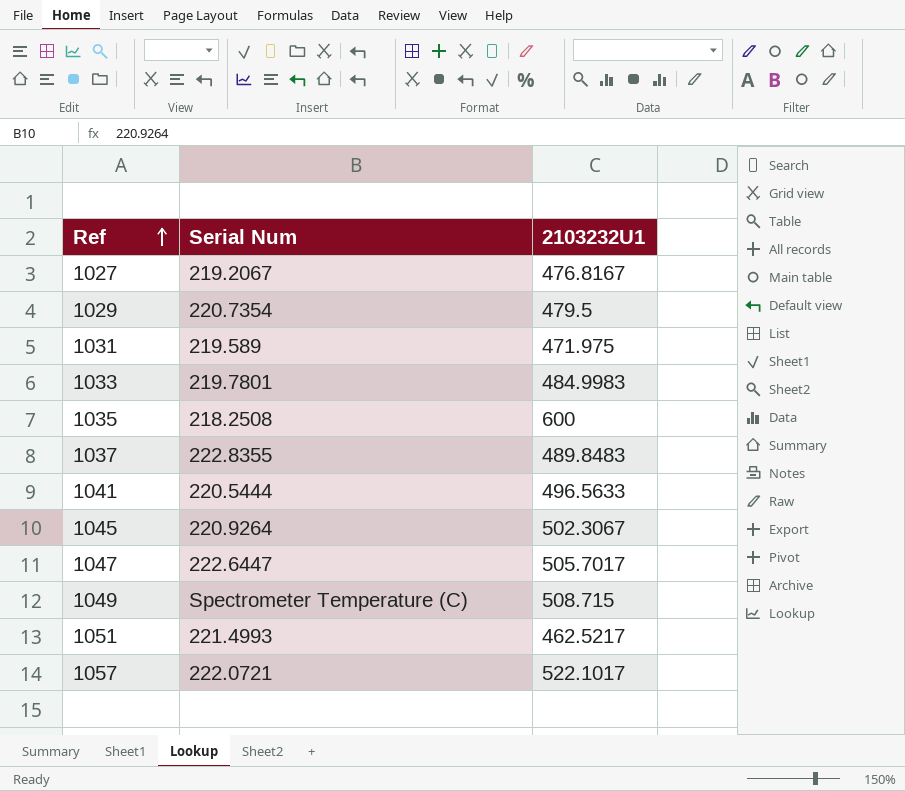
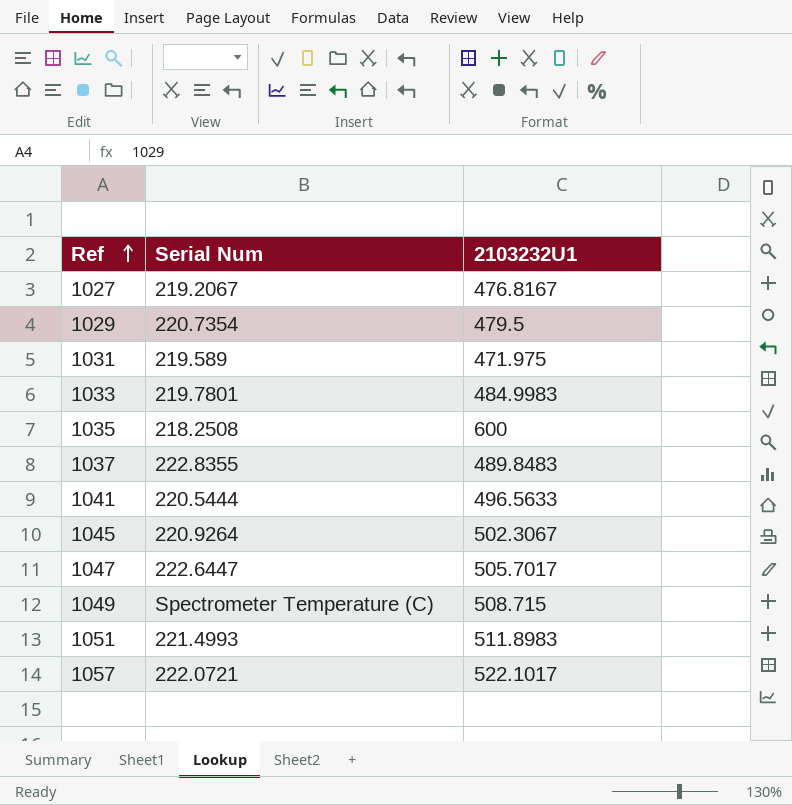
1051 | 2103232U1: 462.5217 -> 511.8983

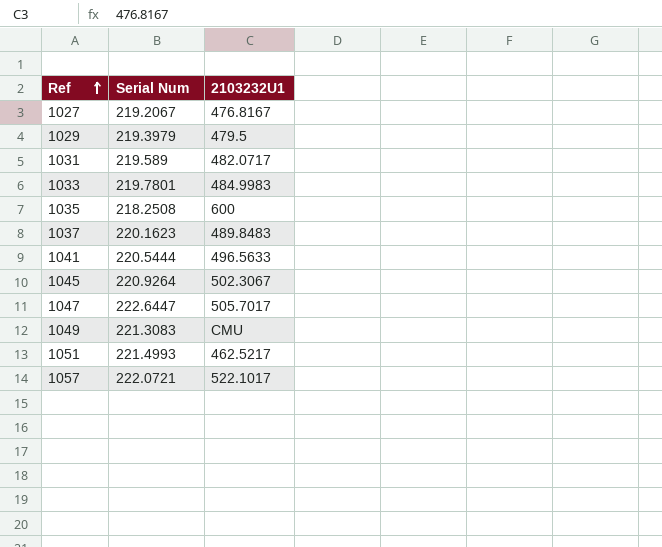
1029 | Serial Num: 220.7354 -> 219.3979
1031 | 2103232U1: 471.975 -> 482.0717
1037 | Serial Num: 222.8355 -> 220.1623
1049 | Serial Num: Spectrometer Temperature (C) -> 221.3083
1049 | 2103232U1: 508.715 -> CMU
1051 | 2103232U1: 511.8983 -> 462.5217

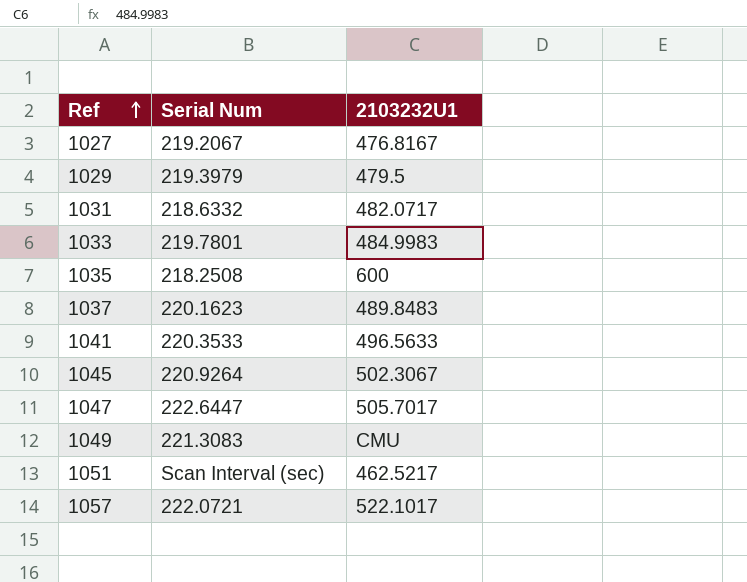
1031 | Serial Num: 219.589 -> 218.6332
1041 | Serial Num: 220.5444 -> 220.3533
1051 | Serial Num: 221.4993 -> Scan Interval (sec)

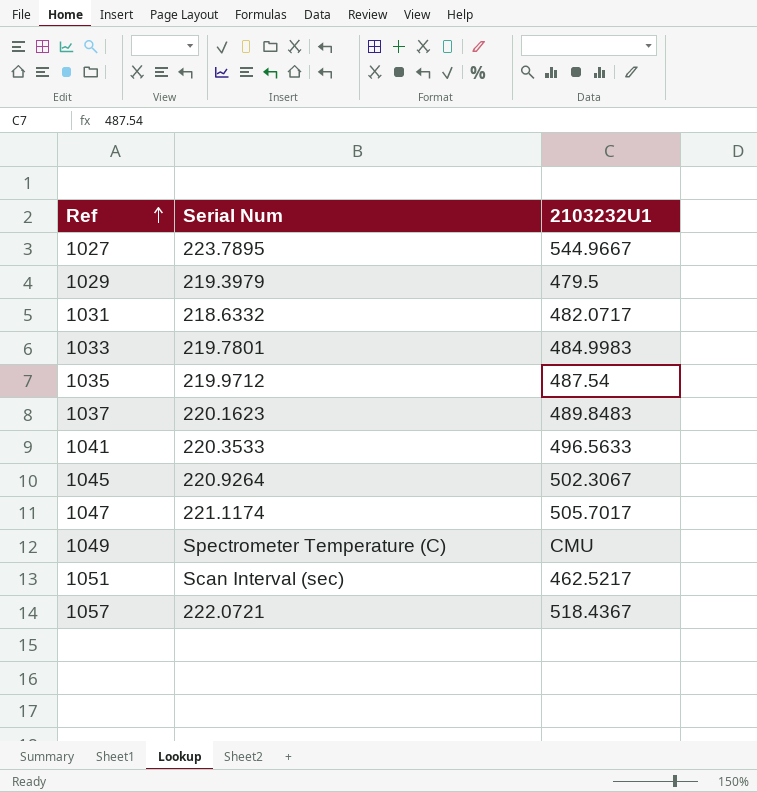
1027 | Serial Num: 219.2067 -> 223.7895
1027 | 2103232U1: 476.8167 -> 544.9667
1035 | Serial Num: 218.2508 -> 219.9712
1035 | 2103232U1: 600 -> 487.54
1047 | Serial Num: 222.6447 -> 221.1174
1049 | Serial Num: 221.3083 -> Spectrometer Temperature (C)
1057 | 2103232U1: 522.1017 -> 518.4367

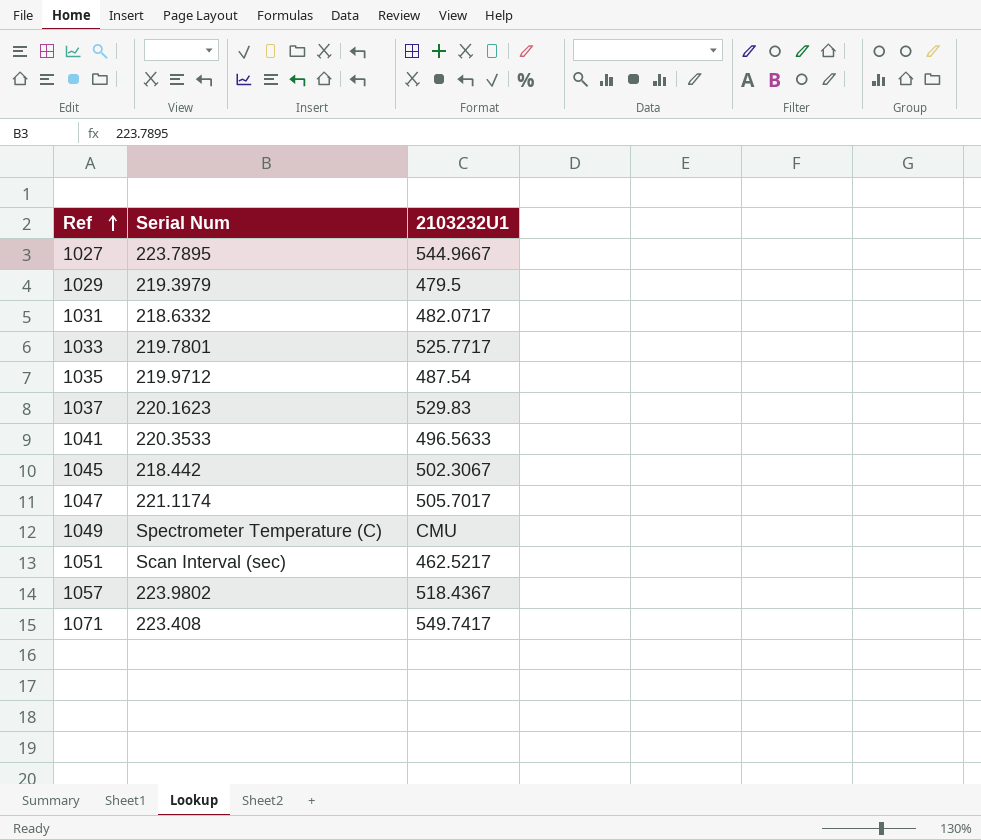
1033 | 2103232U1: 484.9983 -> 525.7717
1037 | 2103232U1: 489.8483 -> 529.83
1045 | Serial Num: 220.9264 -> 218.442
1057 | Serial Num: 222.0721 -> 223.9802
row 1071: none -> 223.408 | 549.7417

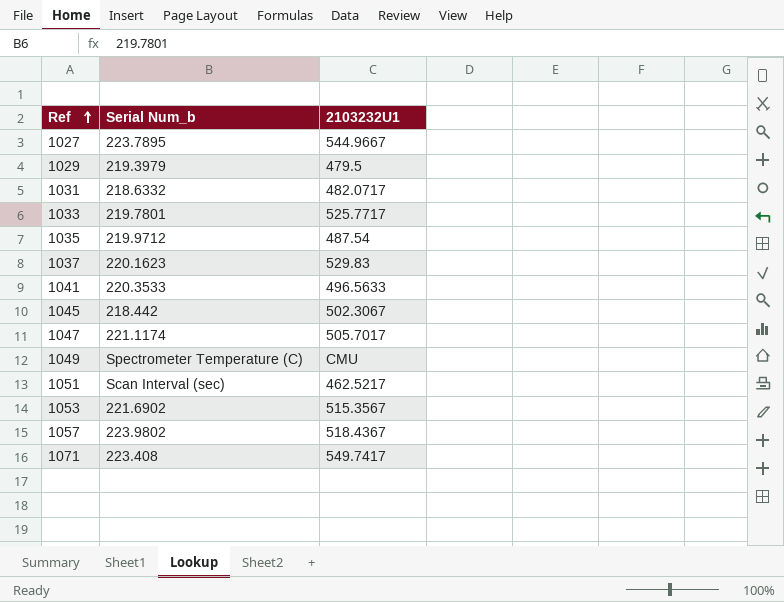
column name: Serial Num -> Serial Num_b
row 1053: none -> 221.6902 | 515.3567

